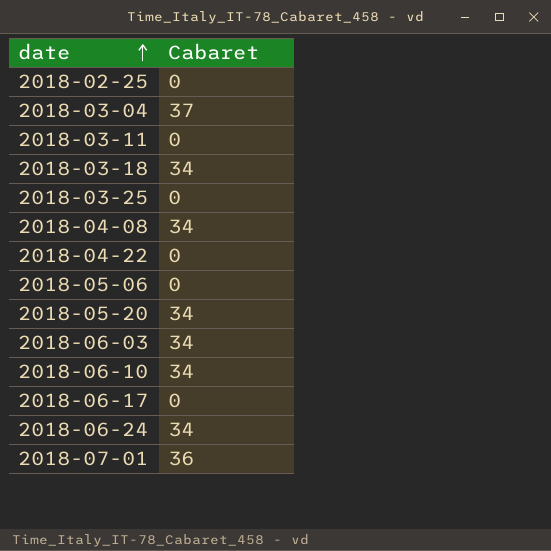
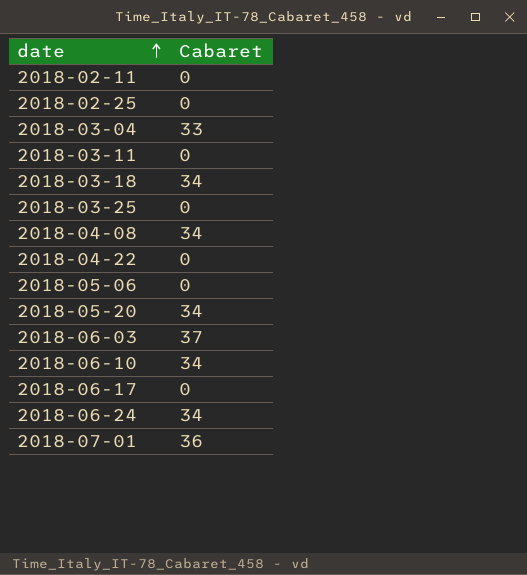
row 2018-02-11: none -> 0
2018-03-04 | Cabaret: 37 -> 33
2018-06-03 | Cabaret: 34 -> 37

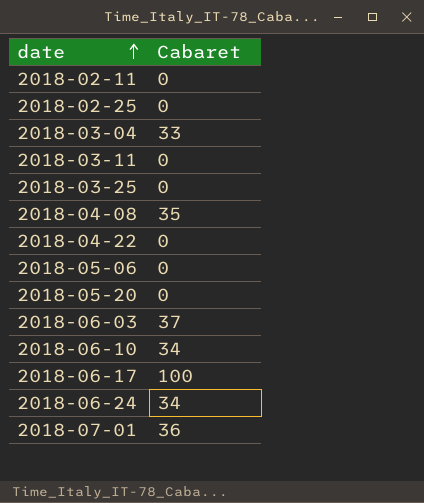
row 2018-03-18: 34 -> none
2018-04-08 | Cabaret: 34 -> 35
2018-05-20 | Cabaret: 34 -> 0
2018-06-17 | Cabaret: 0 -> 100

